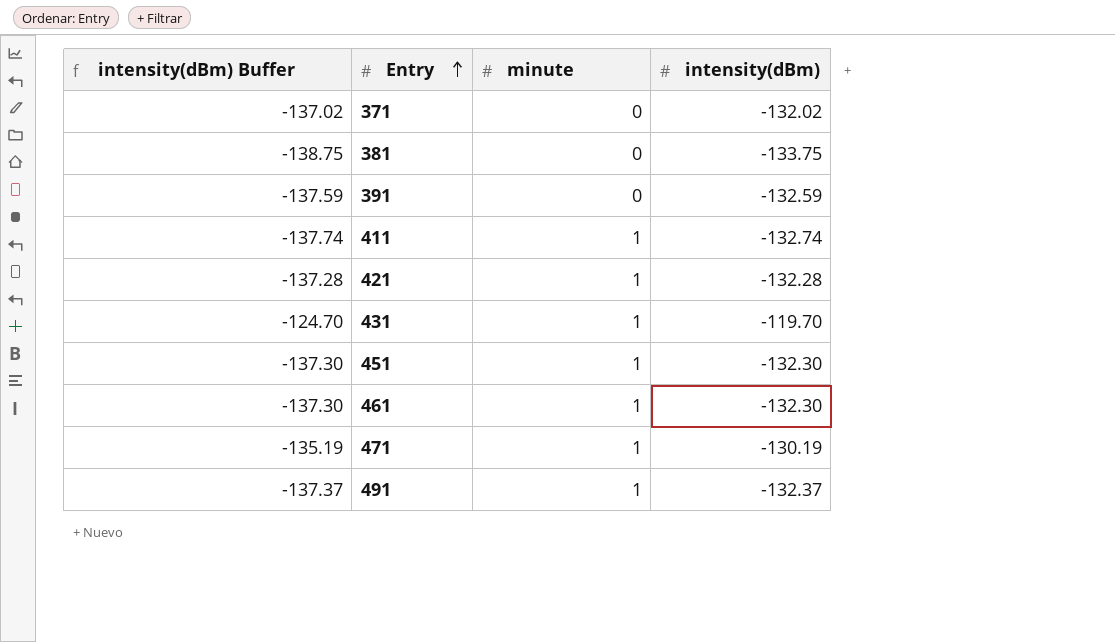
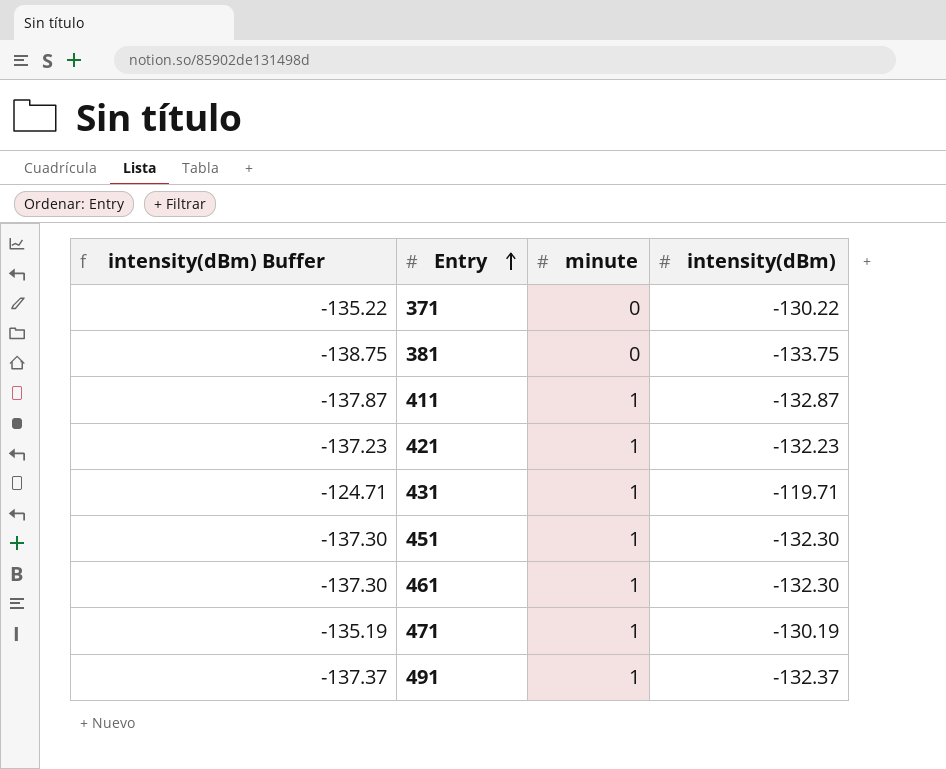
row 391: -137.59 | 0 | -132.59 -> none
371 | intensity(dBm) Buffer: -137.02 -> -135.22
371 | intensity(dBm): -132.02 -> -130.22
411 | intensity(dBm) Buffer: -137.74 -> -137.87
411 | intensity(dBm): -132.74 -> -132.87
421 | intensity(dBm) Buffer: -137.28 -> -137.23
421 | intensity(dBm): -132.28 -> -132.23
431 | intensity(dBm) Buffer: -124.70 -> -124.71
431 | intensity(dBm): -119.70 -> -119.71

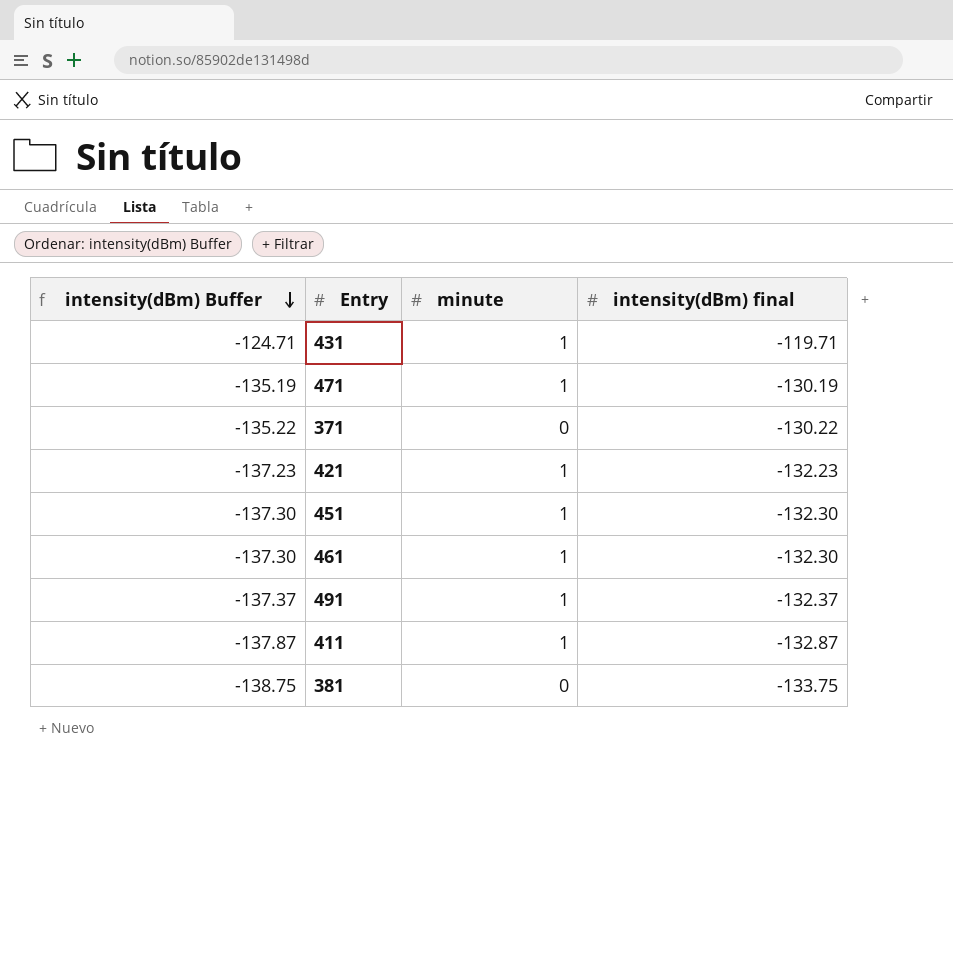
row order: Entry ascending -> intensity(dBm) Buffer descending
column name: intensity(dBm) -> intensity(dBm) final

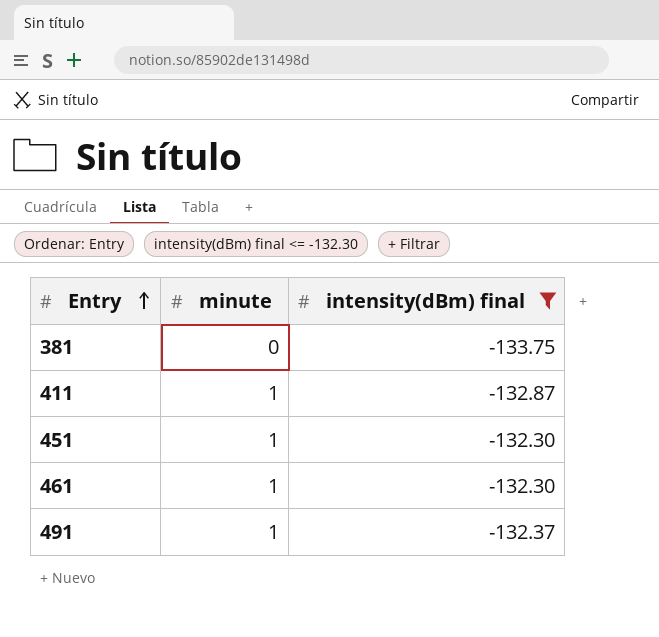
filter: none -> intensity(dBm) final <= -132.30
row order: intensity(dBm) Buffer descending -> Entry ascending
column intensity(dBm) Buffer | formula: [intensity(dBm) final] - 5 -> none

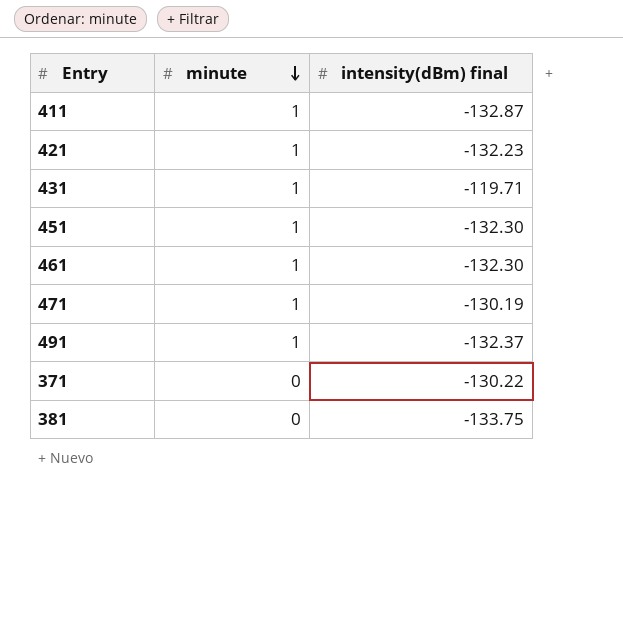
filter: intensity(dBm) final <= -132.30 -> none
row order: Entry ascending -> minute descending

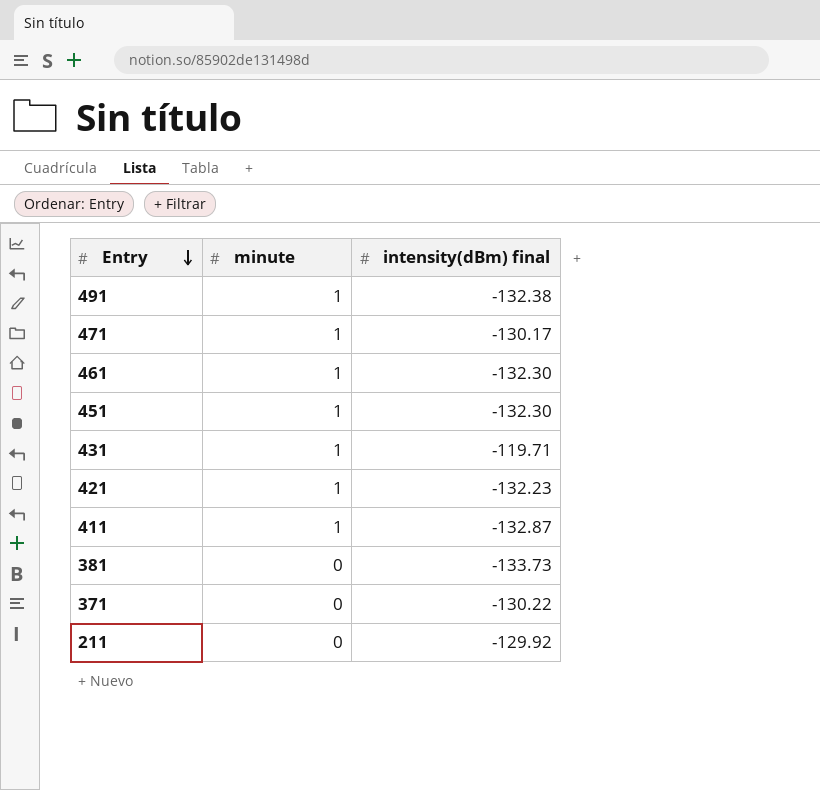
row order: minute descending -> Entry descending
491 | intensity(dBm) final: -132.37 -> -132.38
471 | intensity(dBm) final: -130.19 -> -130.17
381 | intensity(dBm) final: -133.75 -> -133.73
row 211: none -> 0 | -129.92

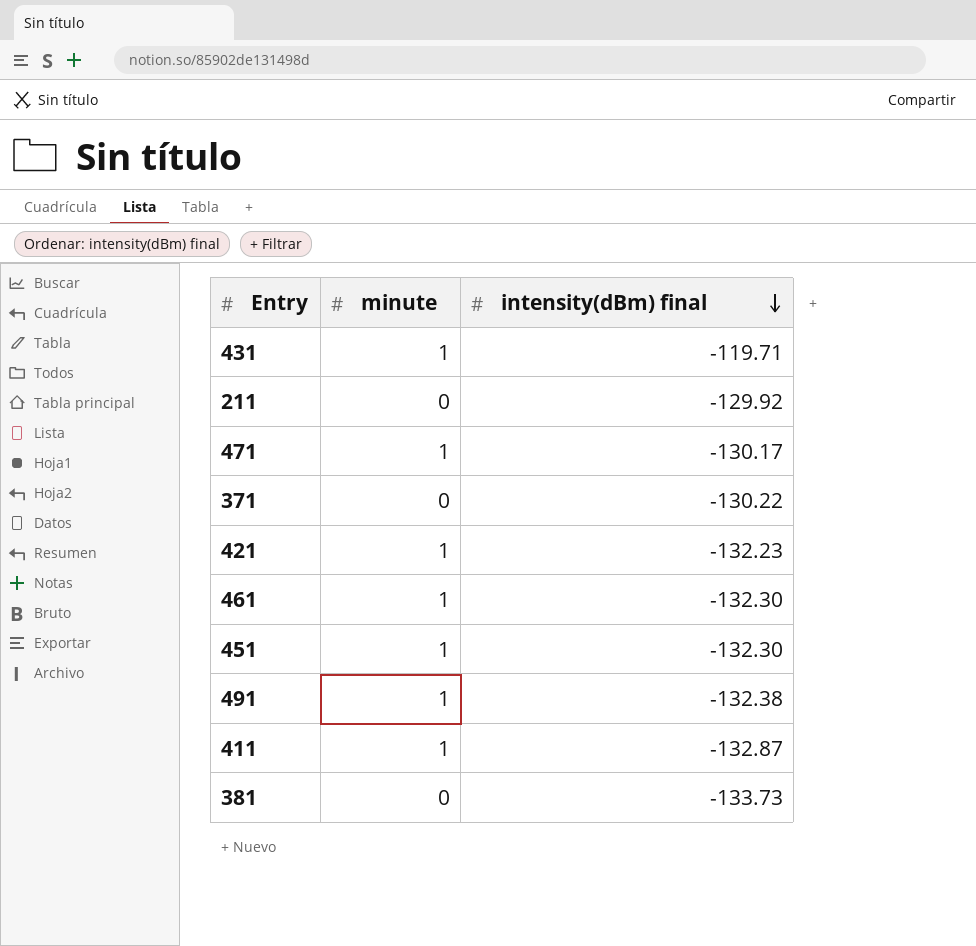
row order: Entry descending -> intensity(dBm) final descending

